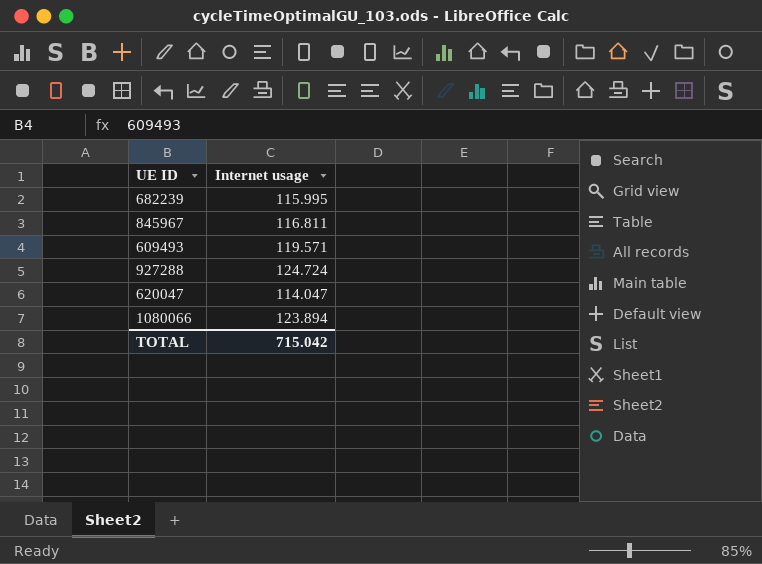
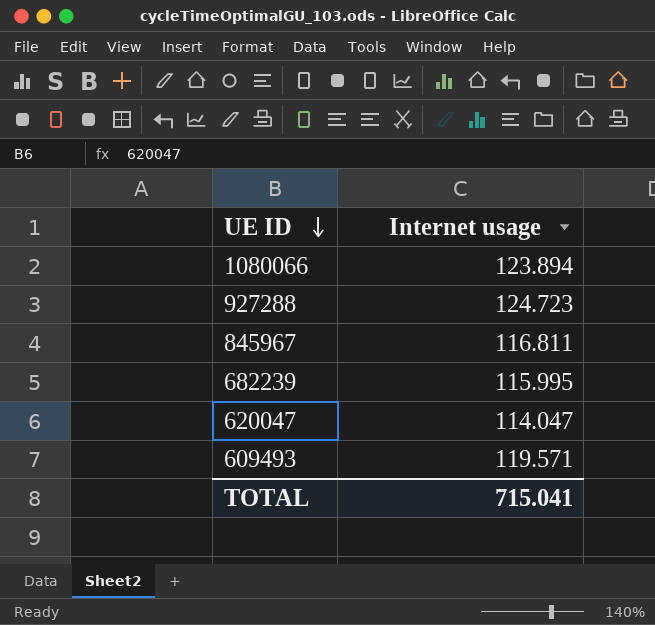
row order: none -> UE ID descending
927288 | Internet usage: 124.724 -> 124.723
TOTAL | Internet usage: 715.042 -> 715.041

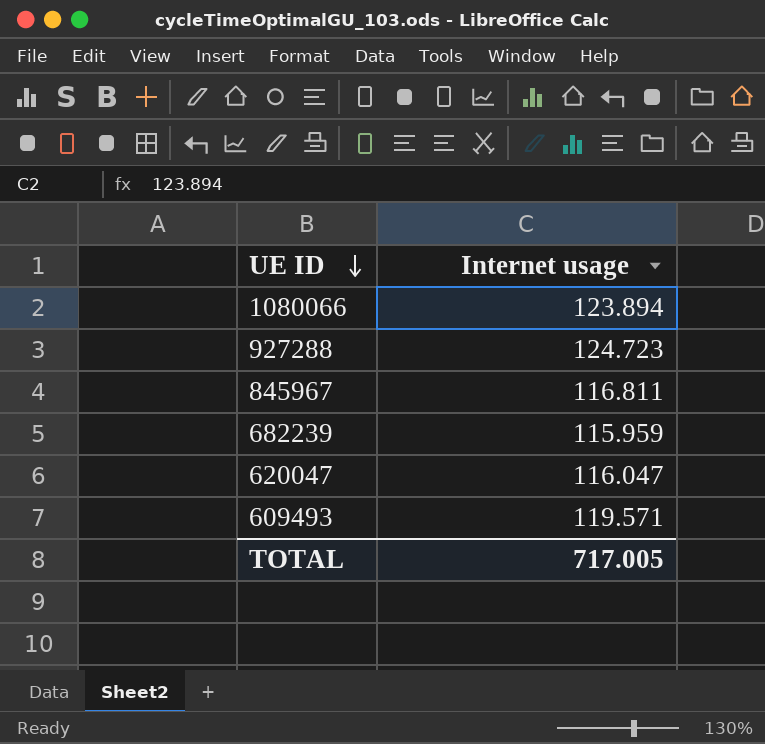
682239 | Internet usage: 115.995 -> 115.959
620047 | Internet usage: 114.047 -> 116.047
TOTAL | Internet usage: 715.041 -> 717.005

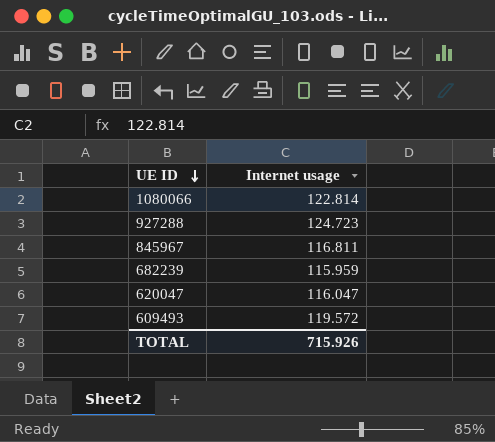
1080066 | Internet usage: 123.894 -> 122.814
609493 | Internet usage: 119.571 -> 119.572
TOTAL | Internet usage: 717.005 -> 715.926

